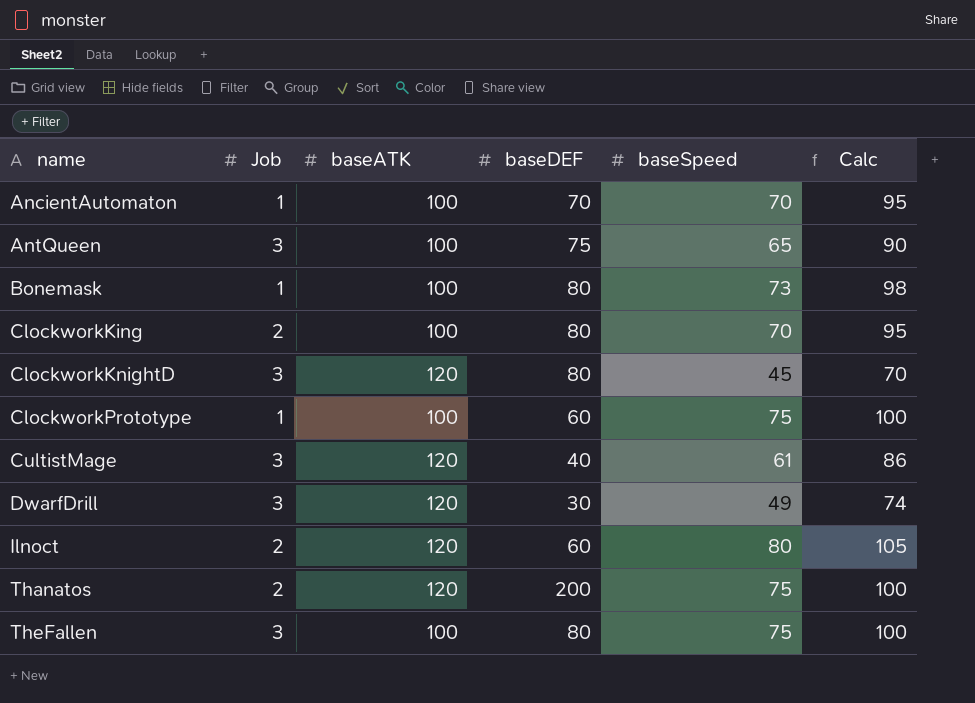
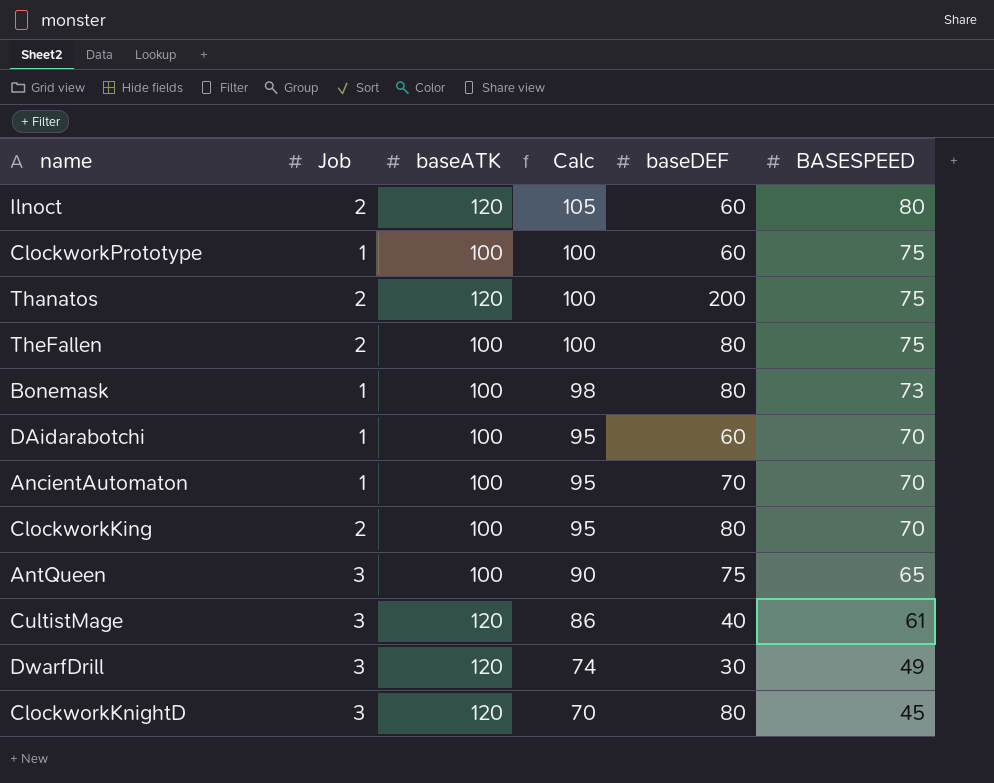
row order: name ascending -> Calc descending
column Calc | position: 6 -> 4
column name: baseSpeed -> BASESPEED
TheFallen | Job: 3 -> 2
row DAidarabotchi: none -> 1 | 100 | 95 | 60 | 70

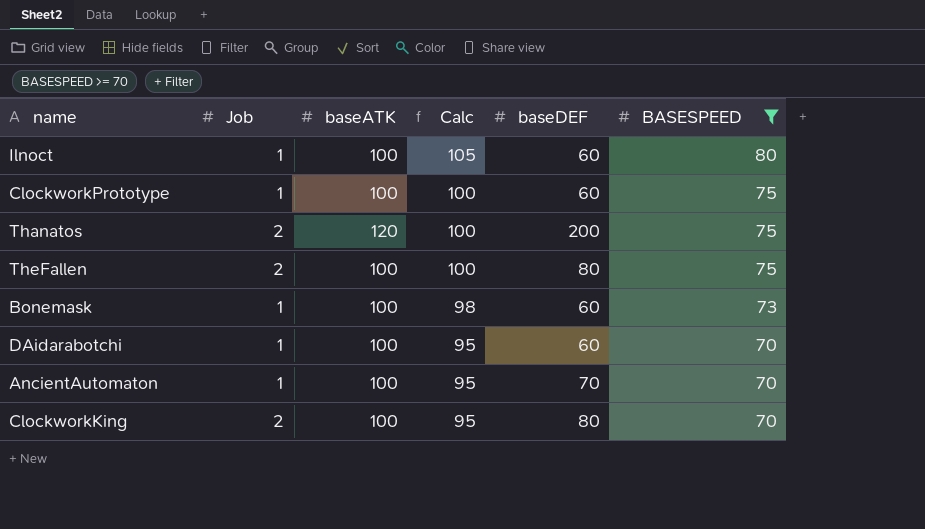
filter: none -> BASESPEED >= 70
Ilnoct | Job: 2 -> 1
Ilnoct | baseATK: 120 -> 100
Bonemask | baseDEF: 80 -> 60

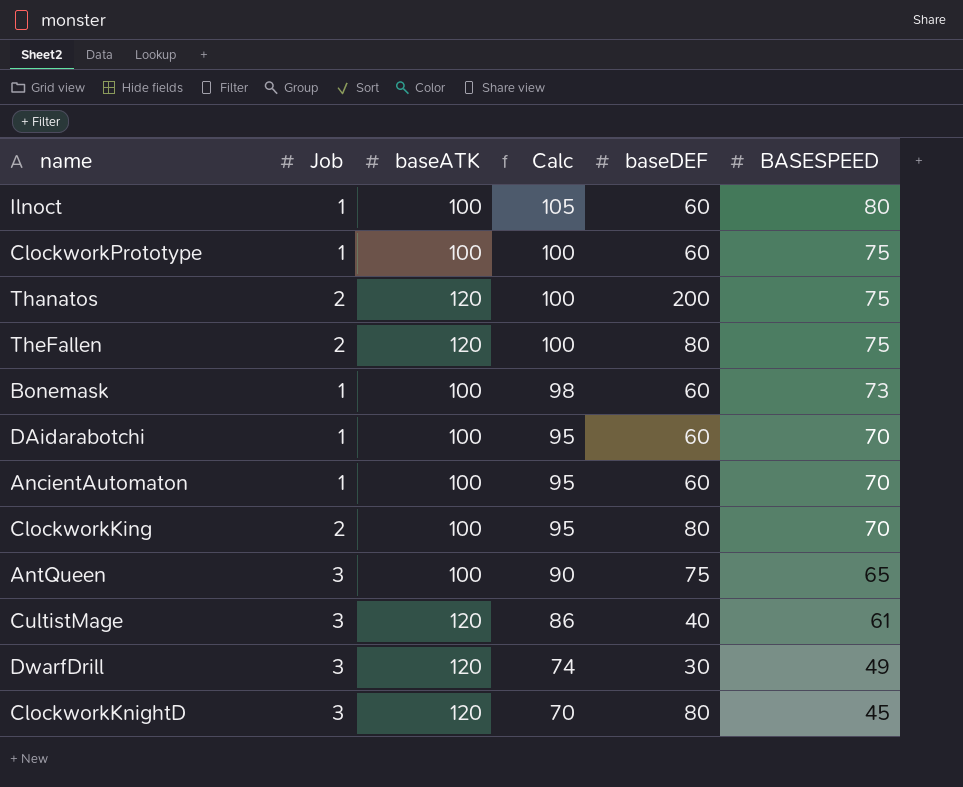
filter: BASESPEED >= 70 -> none
TheFallen | baseATK: 100 -> 120
AncientAutomaton | baseDEF: 70 -> 60

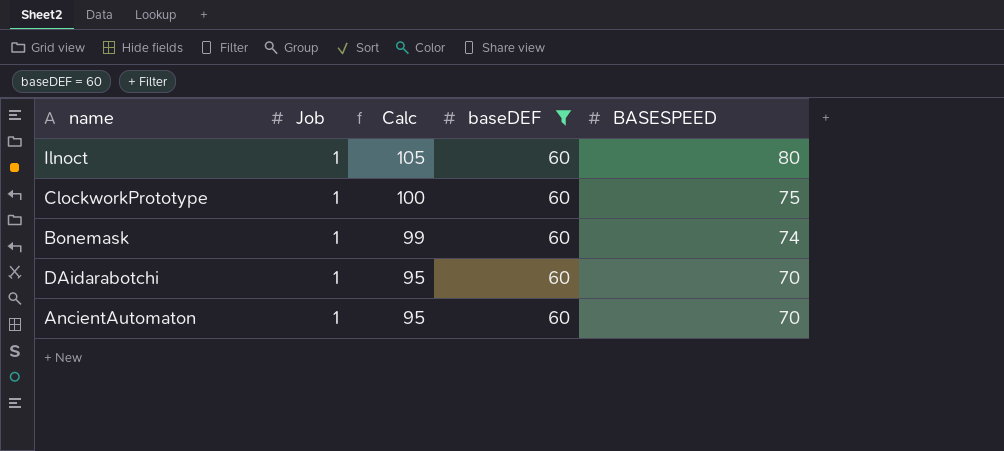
filter: none -> baseDEF = 60
column baseATK | position: 3 -> none
Bonemask | Calc: 98 -> 99
Bonemask | BASESPEED: 73 -> 74

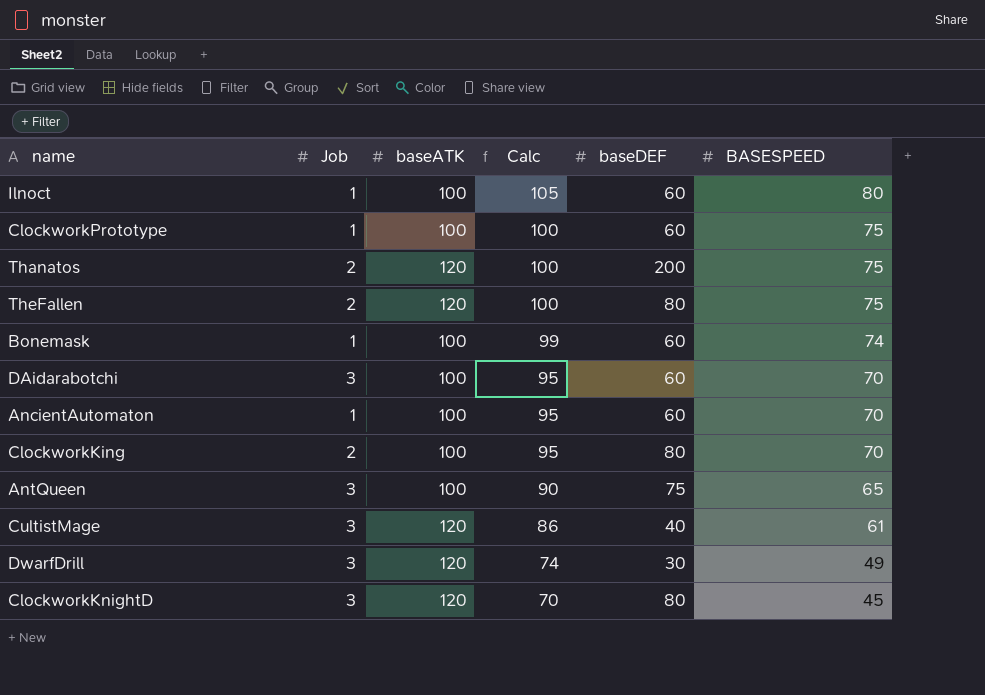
filter: baseDEF = 60 -> none
column baseATK | position: none -> 3
DAidarabotchi | Job: 1 -> 3

